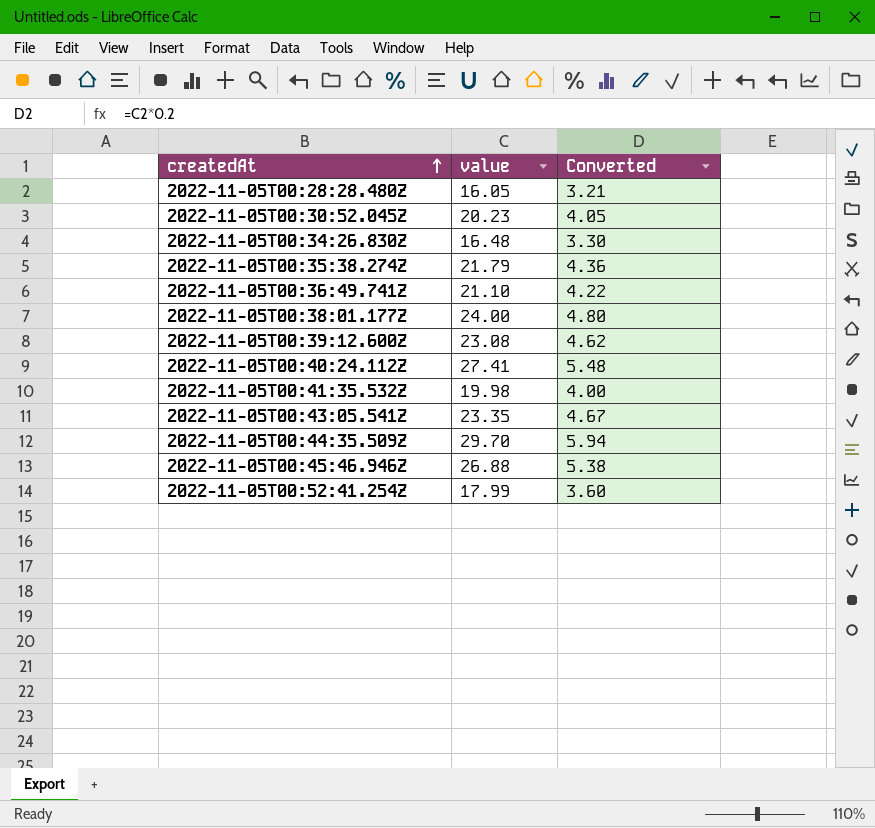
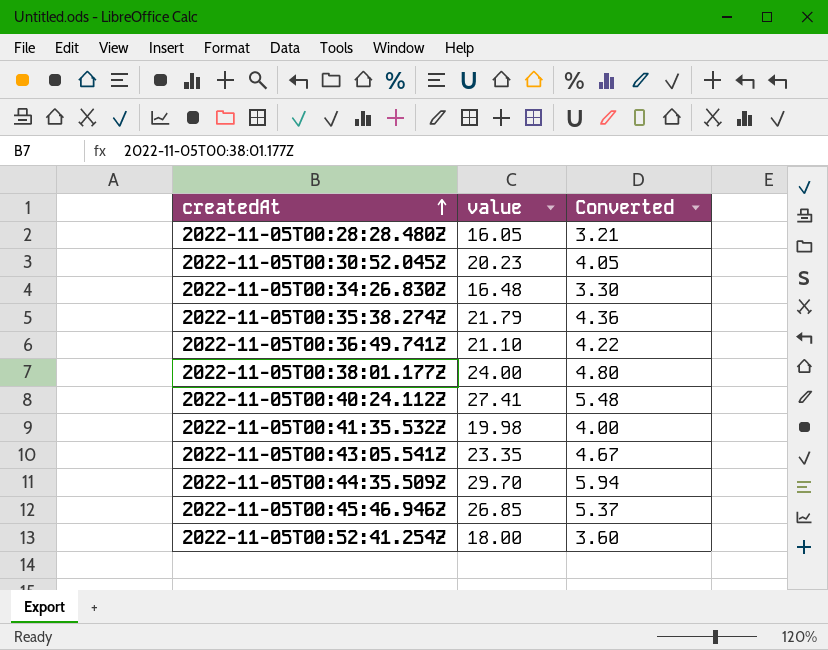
row 2022-11-05T00:39:12.600Z: 23.08 | 4.62 -> none
2022-11-05T00:45:46.946Z | value: 26.88 -> 26.85
2022-11-05T00:45:46.946Z | Converted: 5.38 -> 5.37
2022-11-05T00:52:41.254Z | value: 17.99 -> 18.00

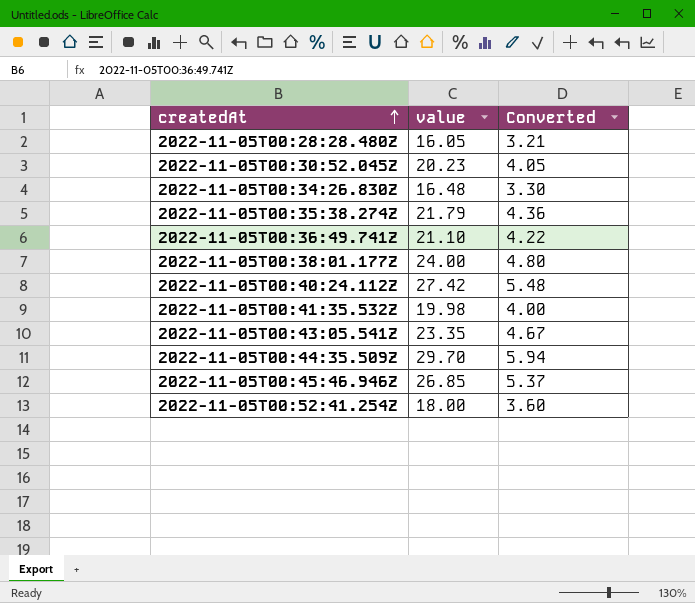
2022-11-05T00:40:24.112Z | value: 27.41 -> 27.42

